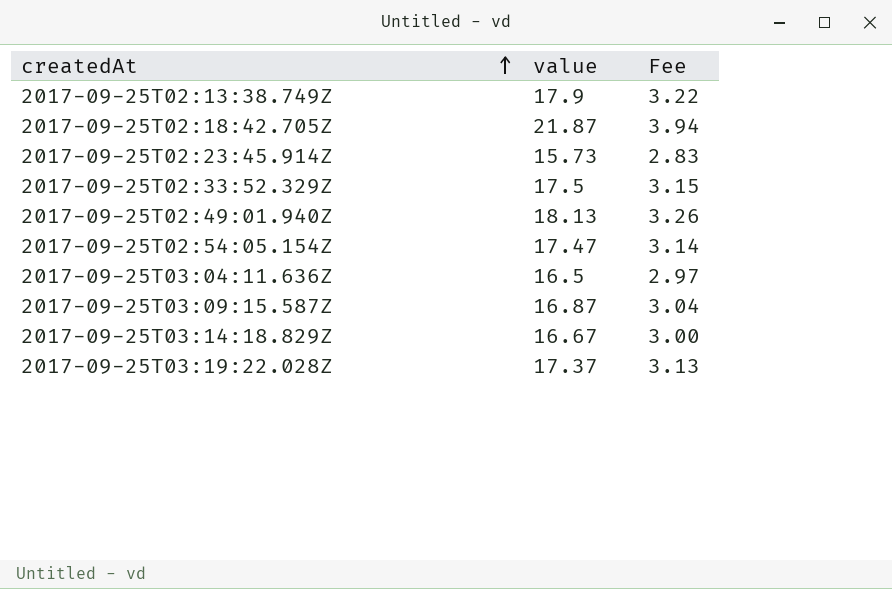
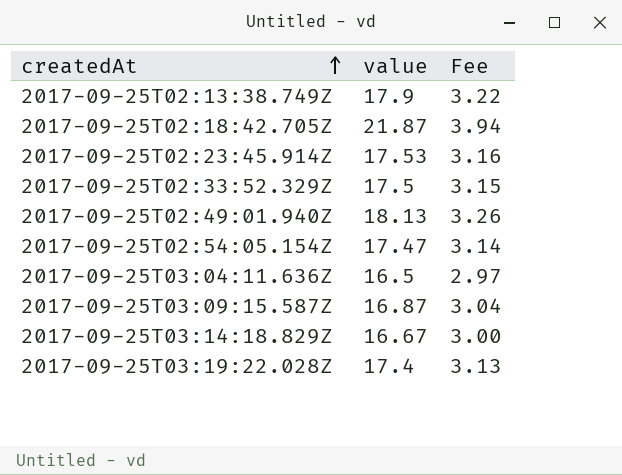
2017-09-25T02:23:45.914Z | value: 15.73 -> 17.53
2017-09-25T02:23:45.914Z | Fee: 2.83 -> 3.16
2017-09-25T03:19:22.028Z | value: 17.37 -> 17.4

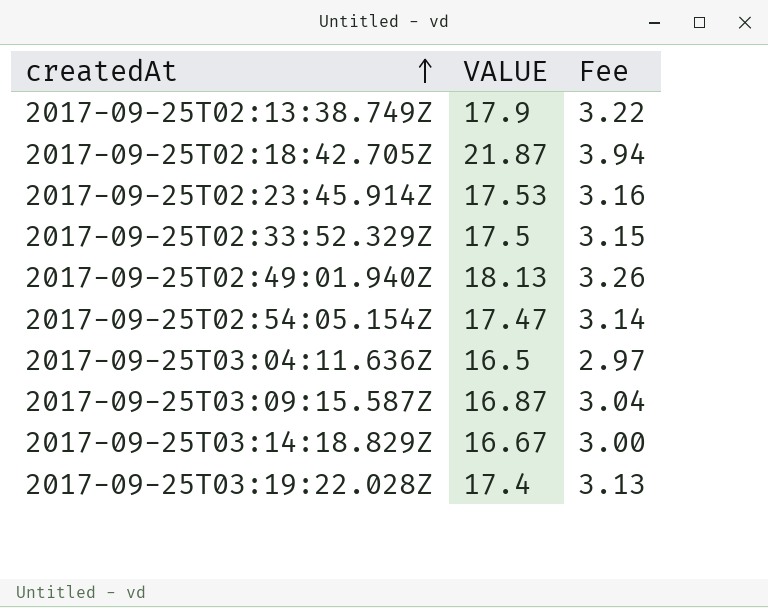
column name: value -> VALUE

